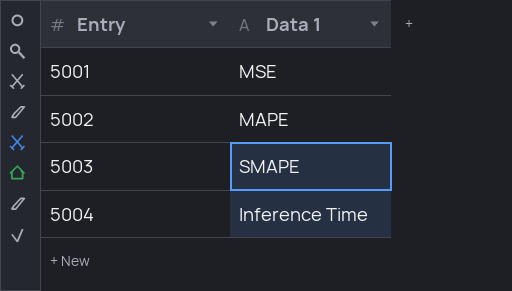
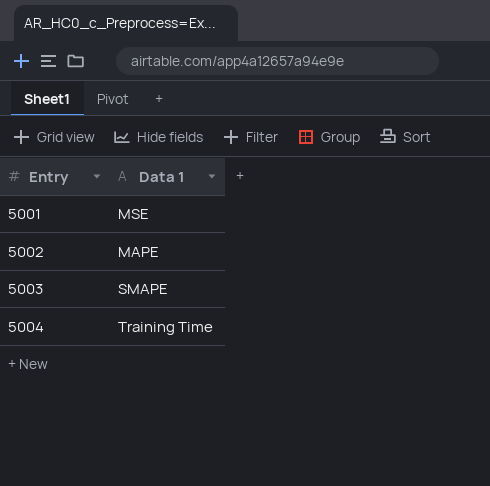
5004 | Data 1: Inference Time -> Training Time

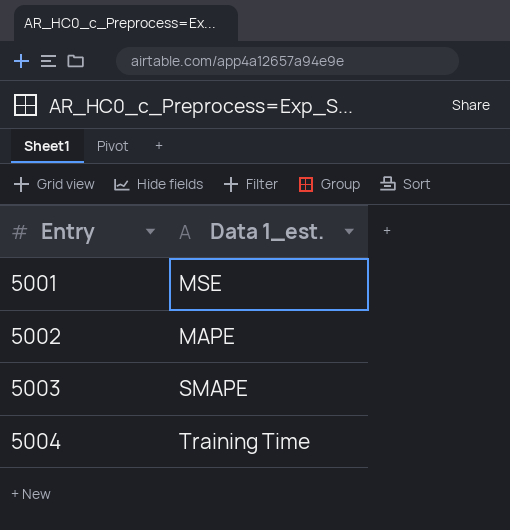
column name: Data 1 -> Data 1_est.

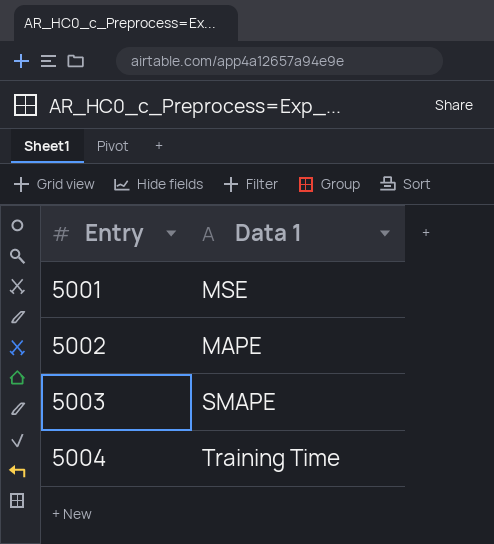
column name: Data 1_est. -> Data 1

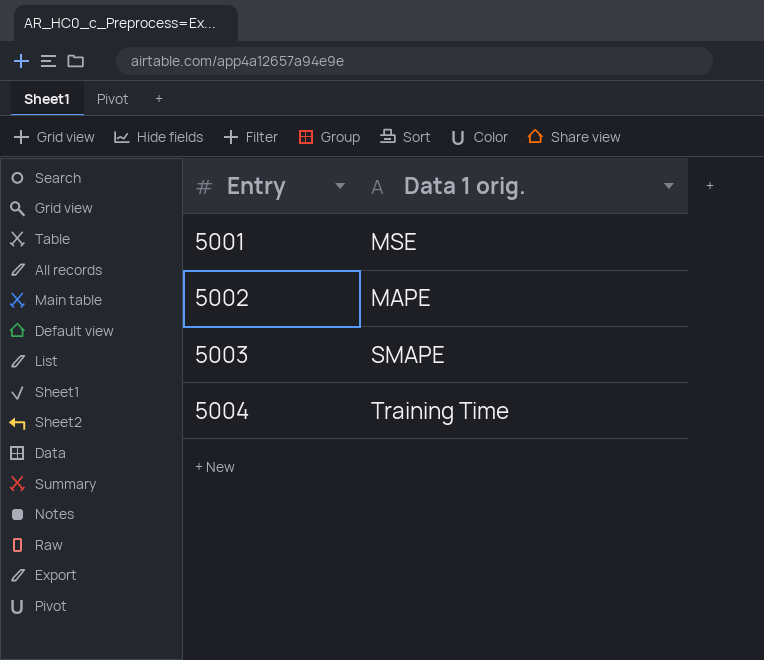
column name: Data 1 -> Data 1 orig.

